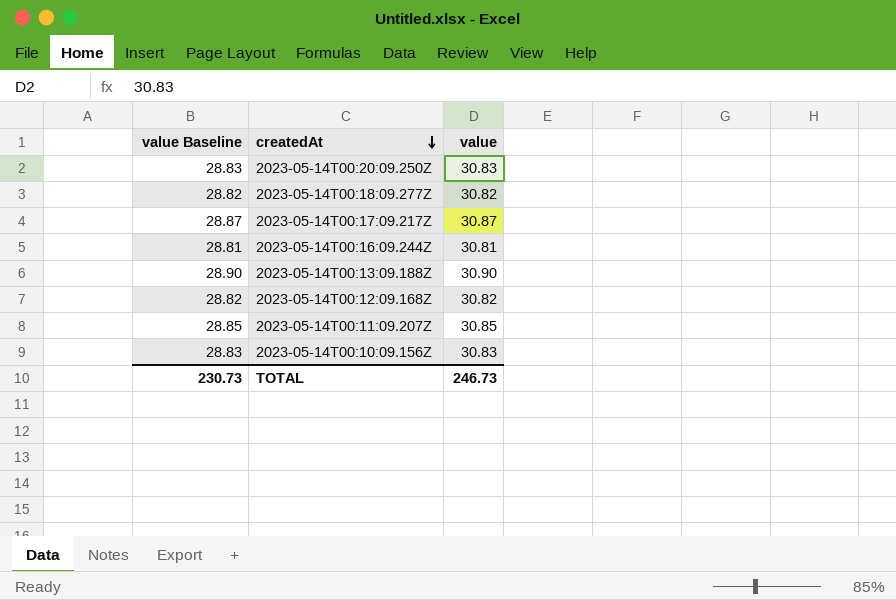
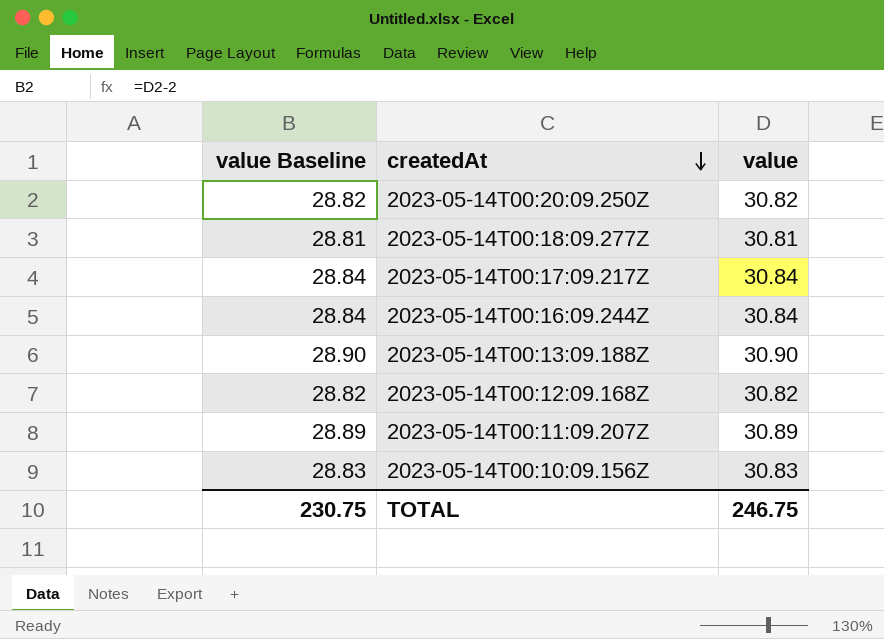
2023-05-14T00:20:09.250Z | value Baseline: 28.83 -> 28.82
2023-05-14T00:20:09.250Z | value: 30.83 -> 30.82
2023-05-14T00:18:09.277Z | value Baseline: 28.82 -> 28.81
2023-05-14T00:18:09.277Z | value: 30.82 -> 30.81
2023-05-14T00:17:09.217Z | value Baseline: 28.87 -> 28.84
2023-05-14T00:17:09.217Z | value: 30.87 -> 30.84
2023-05-14T00:16:09.244Z | value Baseline: 28.81 -> 28.84
2023-05-14T00:16:09.244Z | value: 30.81 -> 30.84
2023-05-14T00:11:09.207Z | value Baseline: 28.85 -> 28.89
2023-05-14T00:11:09.207Z | value: 30.85 -> 30.89
TOTAL | value Baseline: 230.73 -> 230.75
TOTAL | value: 246.73 -> 246.75

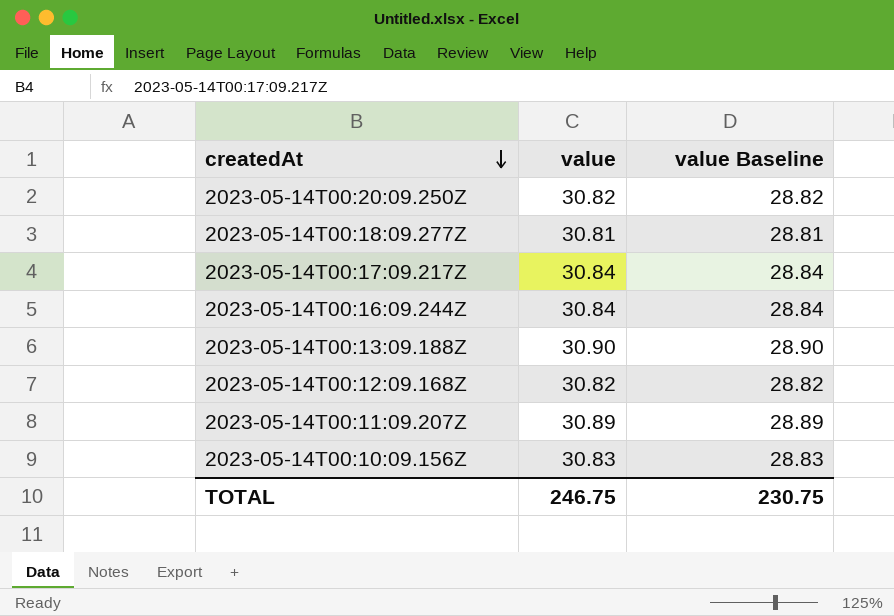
column value Baseline | position: 1 -> 3

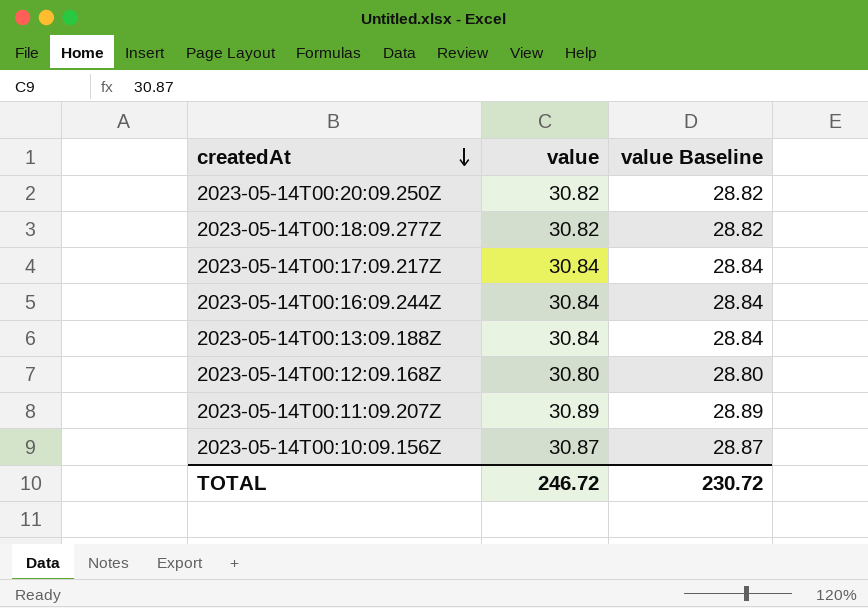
2023-05-14T00:18:09.277Z | value: 30.81 -> 30.82
2023-05-14T00:18:09.277Z | value Baseline: 28.81 -> 28.82
2023-05-14T00:13:09.188Z | value: 30.90 -> 30.84
2023-05-14T00:13:09.188Z | value Baseline: 28.90 -> 28.84
2023-05-14T00:12:09.168Z | value: 30.82 -> 30.80
2023-05-14T00:12:09.168Z | value Baseline: 28.82 -> 28.80
2023-05-14T00:10:09.156Z | value: 30.83 -> 30.87
2023-05-14T00:10:09.156Z | value Baseline: 28.83 -> 28.87
TOTAL | value: 246.75 -> 246.72
TOTAL | value Baseline: 230.75 -> 230.72

